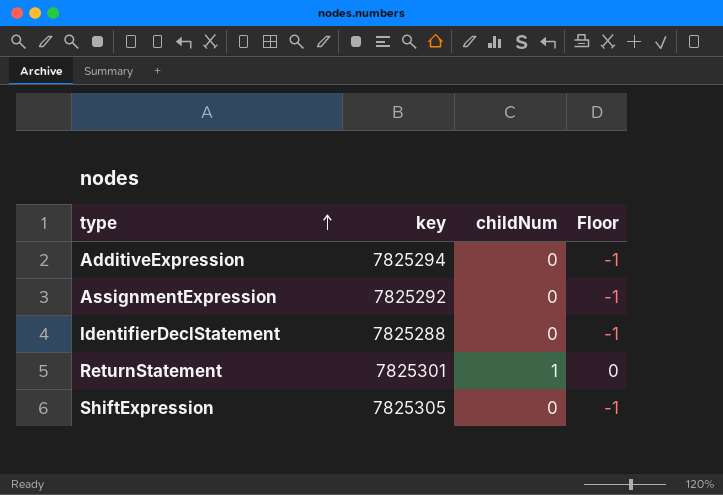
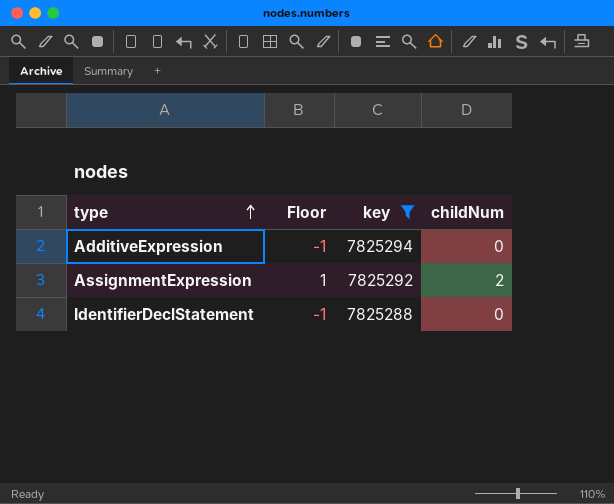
filter: none -> key <= 7825294
column Floor | position: 4 -> 2
AssignmentExpression | Floor: -1 -> 1
AssignmentExpression | childNum: 0 -> 2

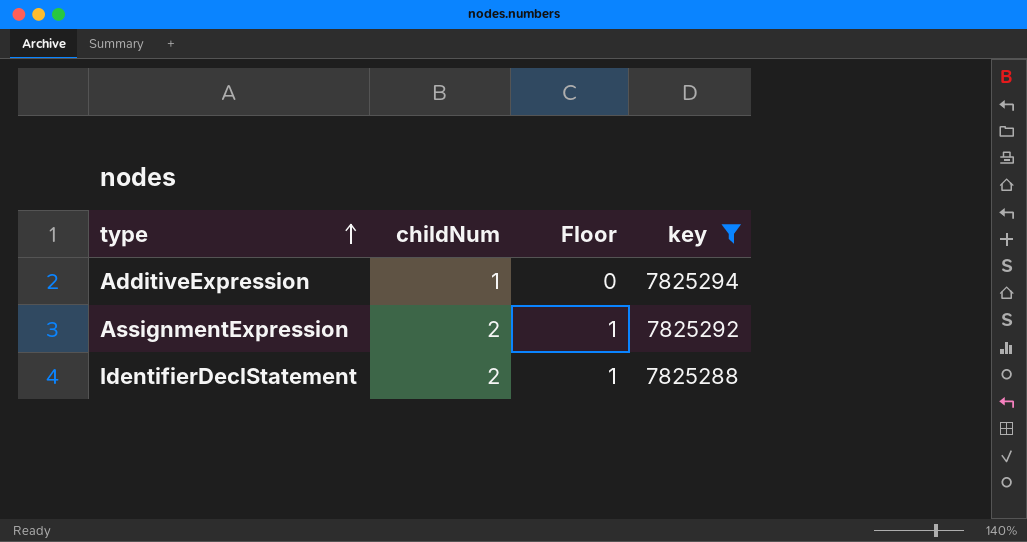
column childNum | position: 4 -> 2
AdditiveExpression | childNum: 0 -> 1
AdditiveExpression | Floor: -1 -> 0
IdentifierDeclStatement | childNum: 0 -> 2
IdentifierDeclStatement | Floor: -1 -> 1

